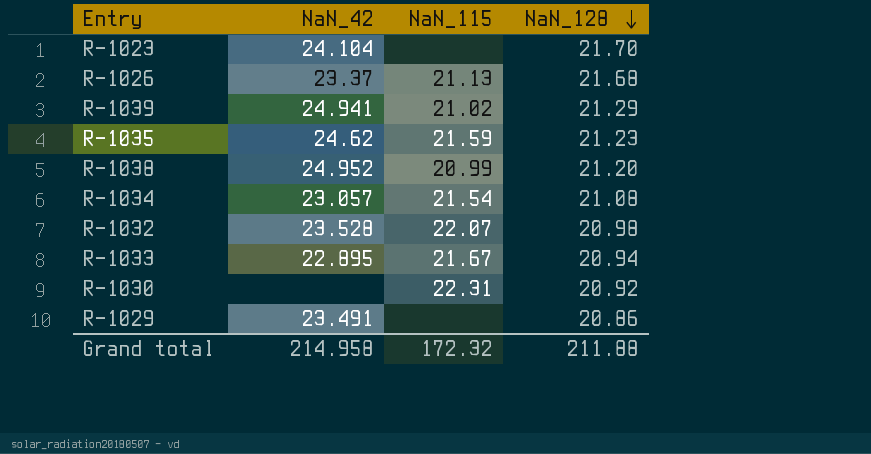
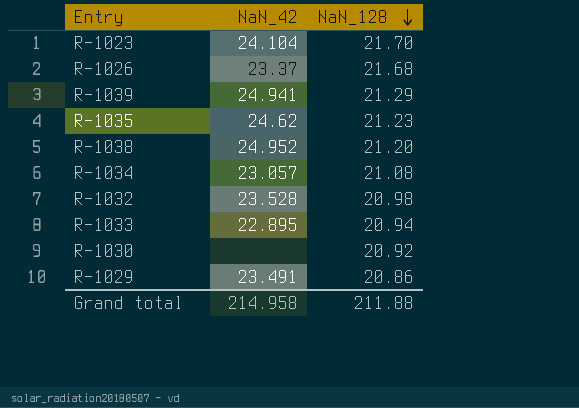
column NaN_115 | position: 3 -> none

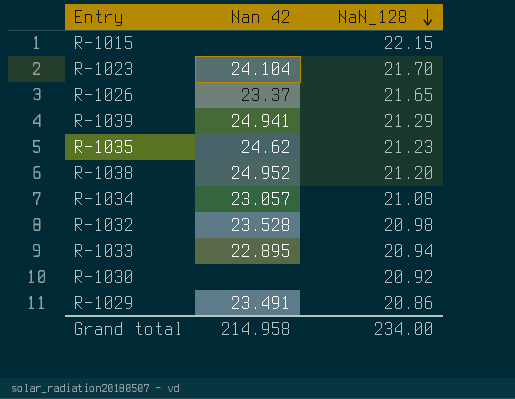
column name: NaN_42 -> Nan 42
row R-1015: none -> none | 22.15
R-1026 | NaN_128: 21.68 -> 21.65
Grand total | NaN_128: 211.88 -> 234.00

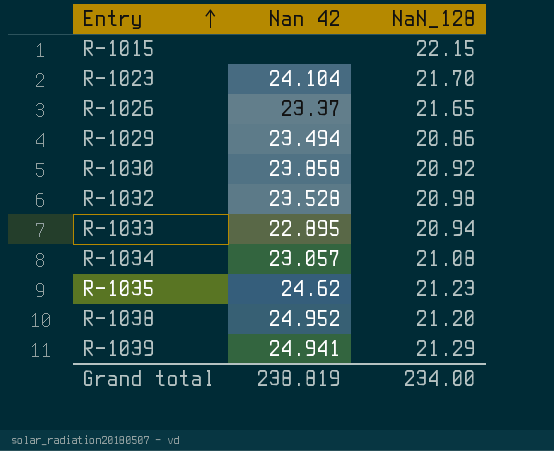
row order: NaN_128 descending -> Entry ascending
R-1029 | Nan 42: 23.491 -> 23.494
R-1030 | Nan 42: none -> 23.858
Grand total | Nan 42: 214.958 -> 238.819

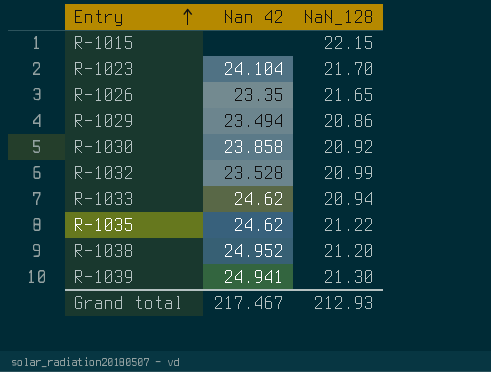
row R-1034: 23.057 | 21.08 -> none
R-1026 | Nan 42: 23.37 -> 23.35
R-1032 | NaN_128: 20.98 -> 20.99
R-1033 | Nan 42: 22.895 -> 24.62
R-1035 | NaN_128: 21.23 -> 21.22
R-1039 | NaN_128: 21.29 -> 21.30
Grand total | Nan 42: 238.819 -> 217.467
Grand total | NaN_128: 234.00 -> 212.93

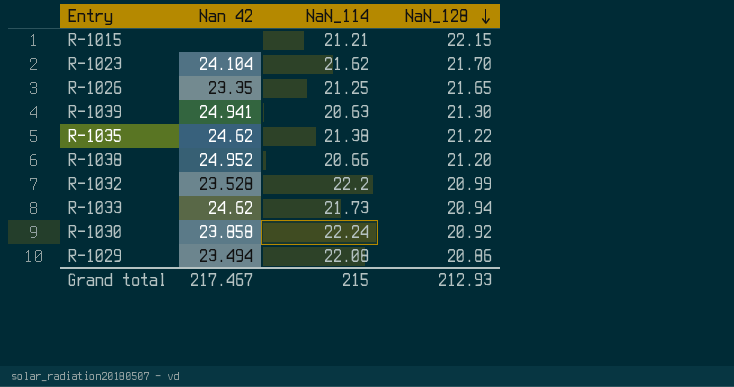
row order: Entry ascending -> NaN_128 descending
column NaN_114 | position: none -> 3

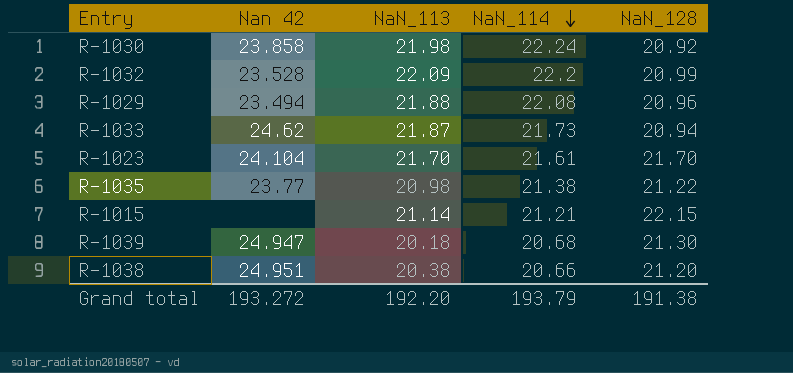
row order: NaN_128 descending -> NaN_114 descending
column NaN_113 | position: none -> 3
row R-1026: 23.35 | 21.25 | 21.65 -> none
R-1029 | NaN_128: 20.86 -> 20.96
R-1023 | NaN_114: 21.62 -> 21.61
R-1035 | Nan 42: 24.62 -> 23.77
R-1039 | Nan 42: 24.941 -> 24.947
R-1039 | NaN_114: 20.63 -> 20.68
R-1038 | Nan 42: 24.952 -> 24.951
Grand total | Nan 42: 217.467 -> 193.272
Grand total | NaN_114: 215 -> 193.79
Grand total | NaN_128: 212.93 -> 191.38

